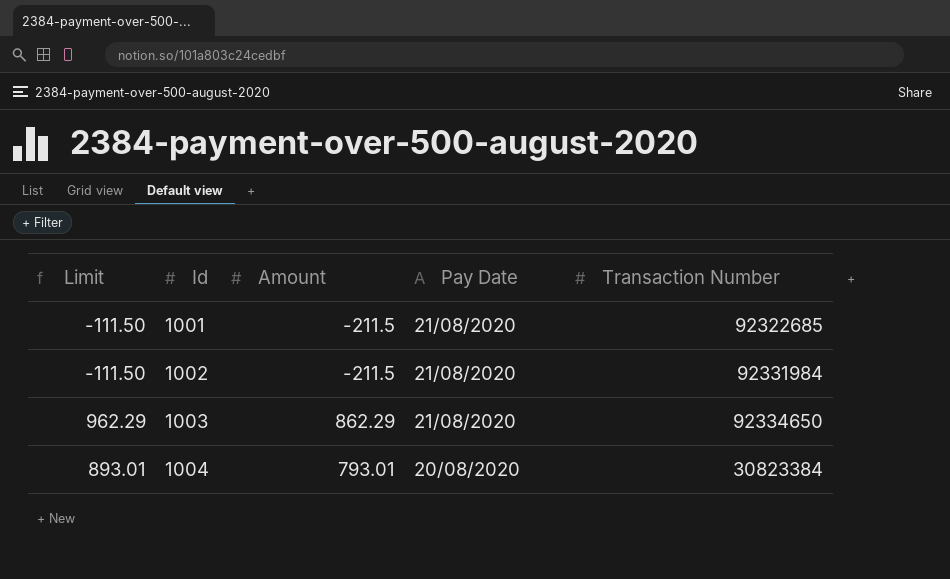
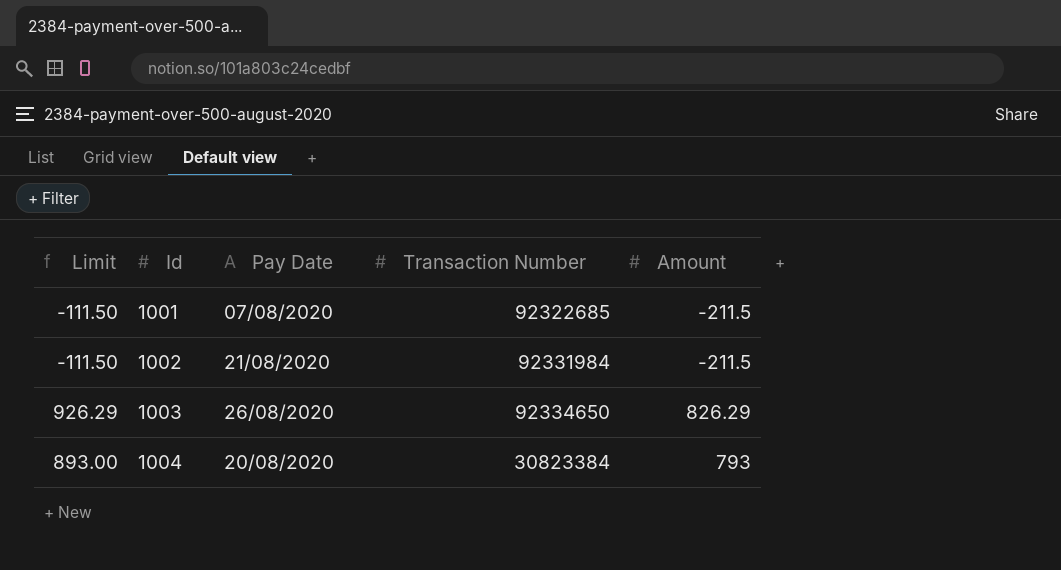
column Amount | position: 3 -> 5
1001 | Pay Date: 21/08/2020 -> 07/08/2020
1003 | Limit: 962.29 -> 926.29
1003 | Pay Date: 21/08/2020 -> 26/08/2020
1003 | Amount: 862.29 -> 826.29
1004 | Limit: 893.01 -> 893.00
1004 | Amount: 793.01 -> 793

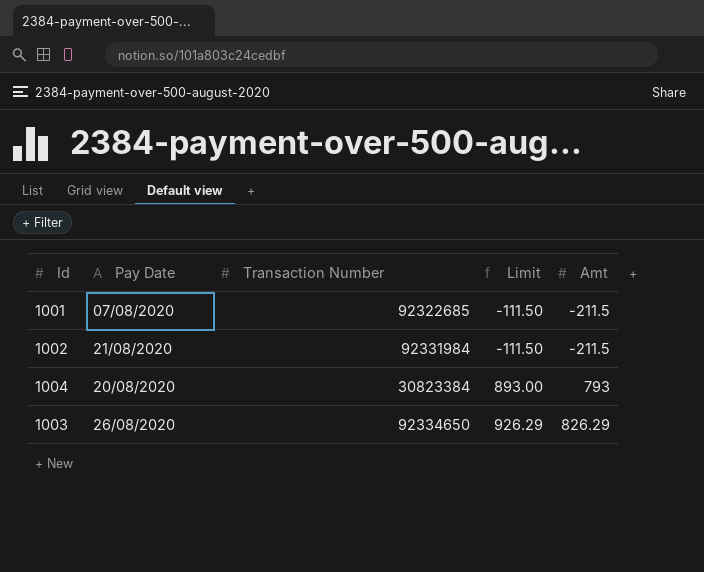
row order: Id ascending -> Limit ascending
column Limit | position: 1 -> 4
column name: Amount -> Amt

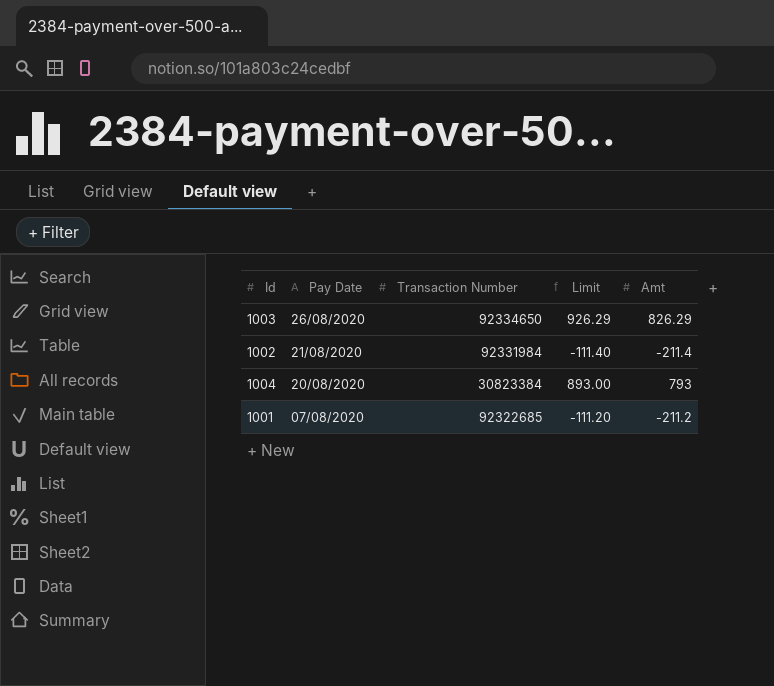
row order: Limit ascending -> Pay Date descending
1002 | Limit: -111.50 -> -111.40
1002 | Amt: -211.5 -> -211.4
1001 | Limit: -111.50 -> -111.20
1001 | Amt: -211.5 -> -211.2

